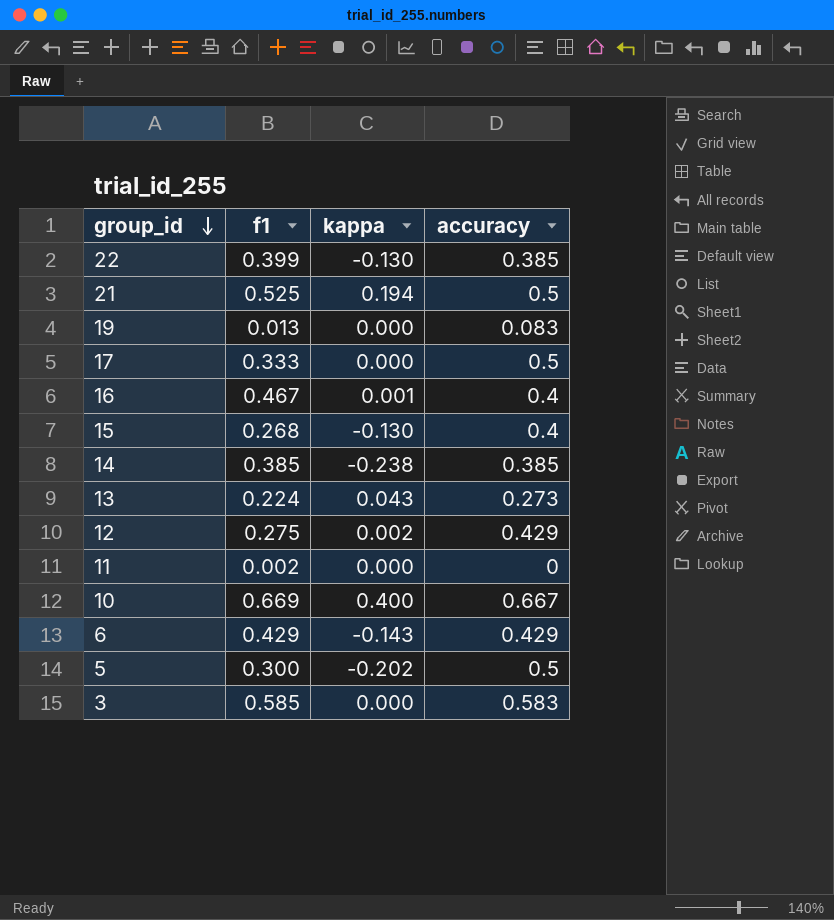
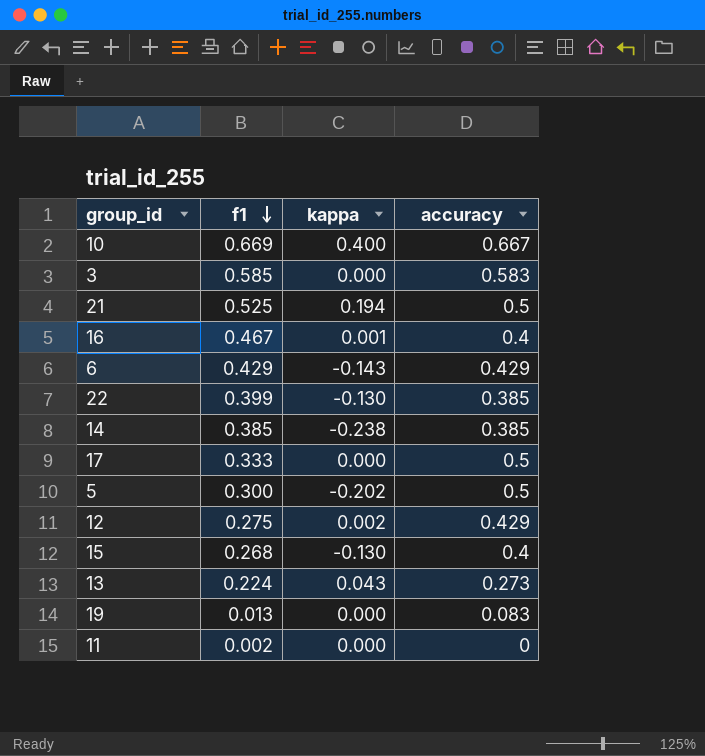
row order: group_id descending -> f1 descending

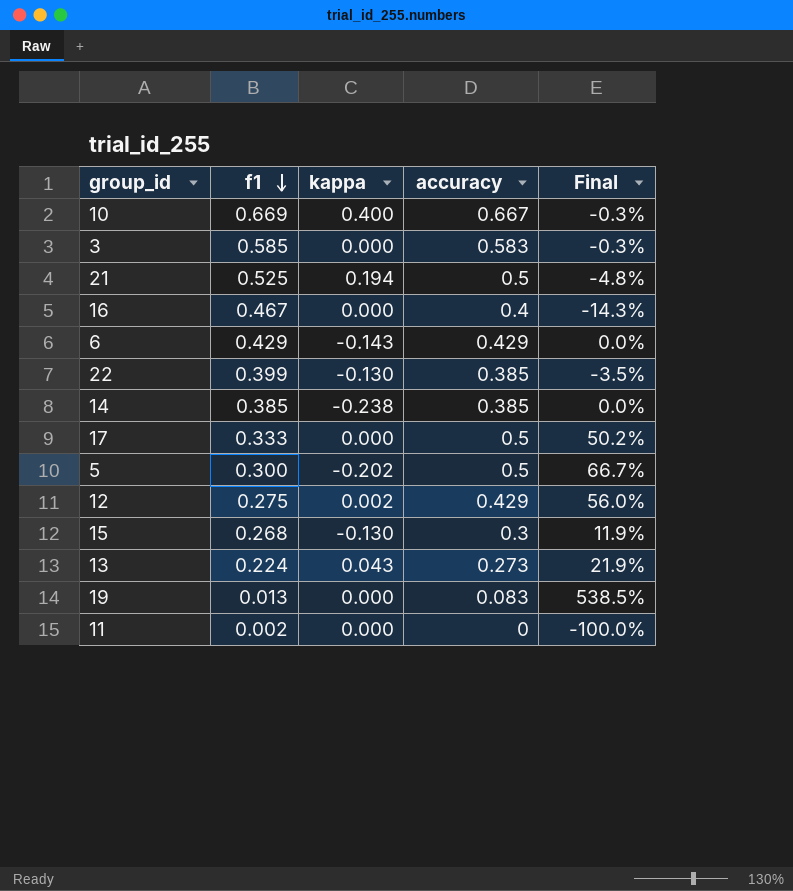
column Final | formula: none -> ([accuracy] - [f1]) / [f1]
16 | kappa: 0.001 -> 0.000
15 | accuracy: 0.4 -> 0.3

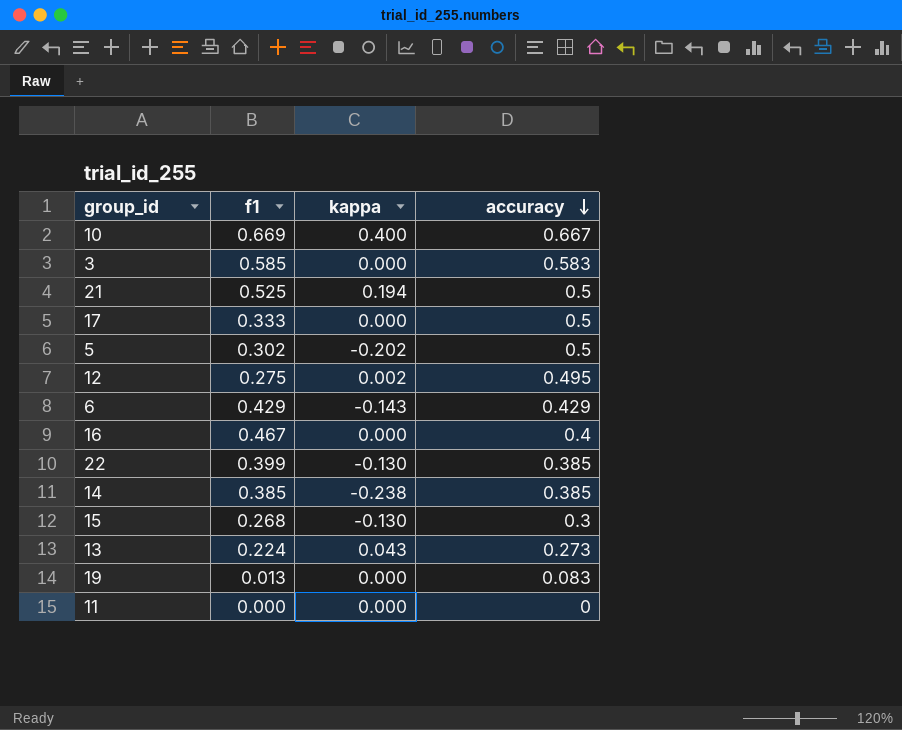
row order: f1 descending -> accuracy descending
column Final | formula: ([accuracy] - [f1]) / [f1] -> none
5 | f1: 0.300 -> 0.302
12 | accuracy: 0.429 -> 0.495
11 | f1: 0.002 -> 0.000

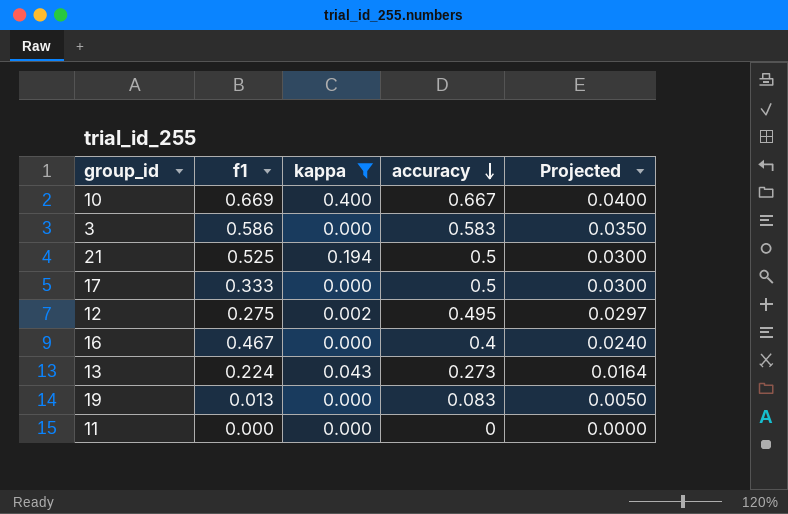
filter: none -> kappa >= 0.000
column Projected | formula: none -> [accuracy] * 0.06
3 | f1: 0.585 -> 0.586

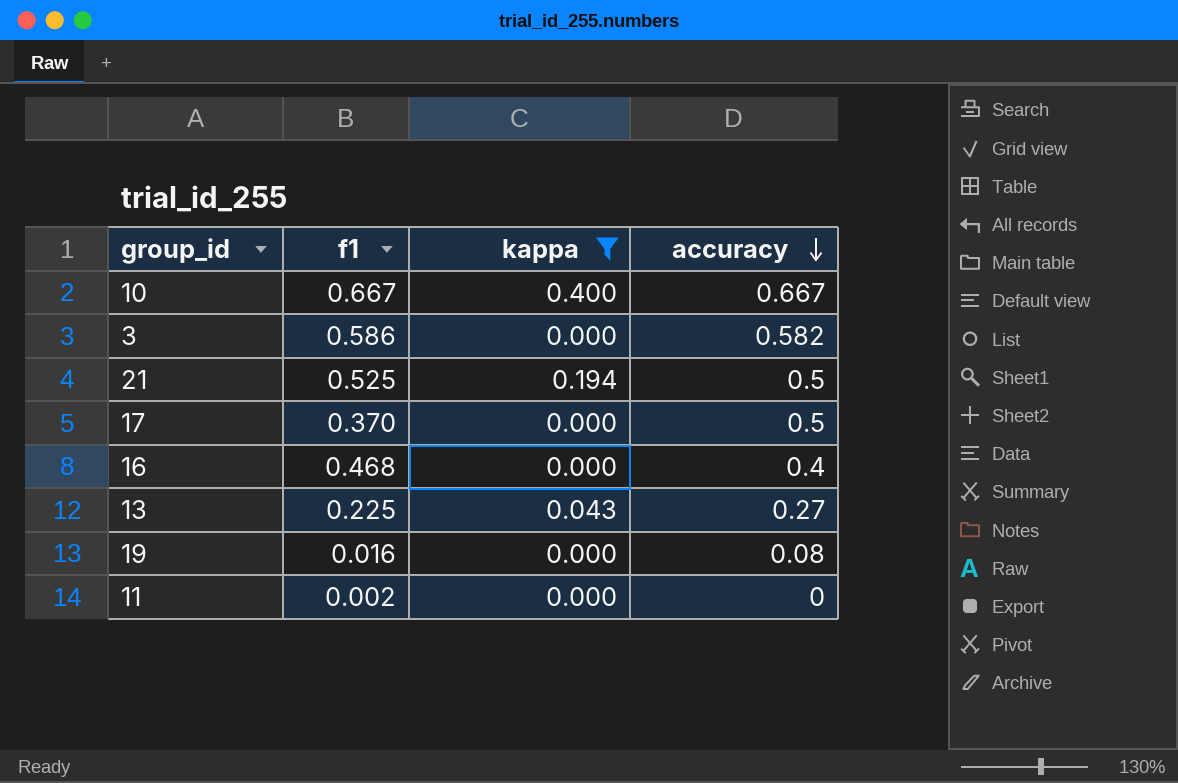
column Projected | formula: [accuracy] * 0.06 -> none
row 12: 0.275 | 0.002 | 0.495 | 0.0297 -> none
10 | f1: 0.669 -> 0.667
3 | accuracy: 0.583 -> 0.582
17 | f1: 0.333 -> 0.370
16 | f1: 0.467 -> 0.468
13 | f1: 0.224 -> 0.225
13 | accuracy: 0.273 -> 0.27
19 | f1: 0.013 -> 0.016
19 | accuracy: 0.083 -> 0.08
11 | f1: 0.000 -> 0.002

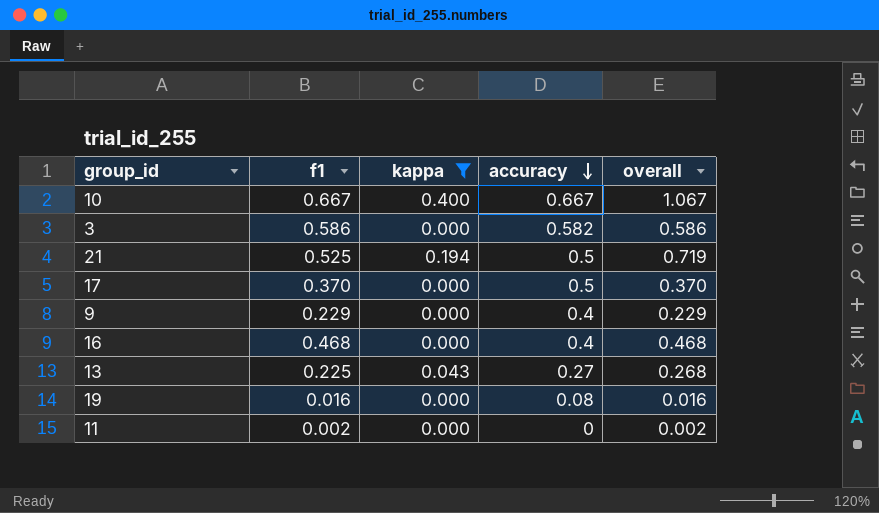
column overall | formula: none -> [f1] + [kappa]
row 9: none -> 0.229 | 0.000 | 0.4 | 0.229

